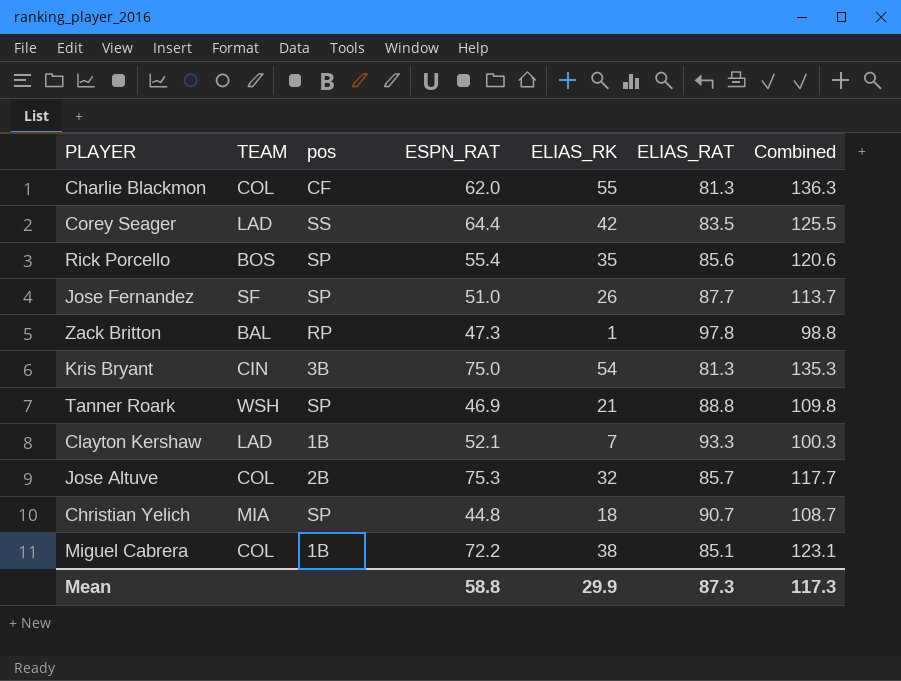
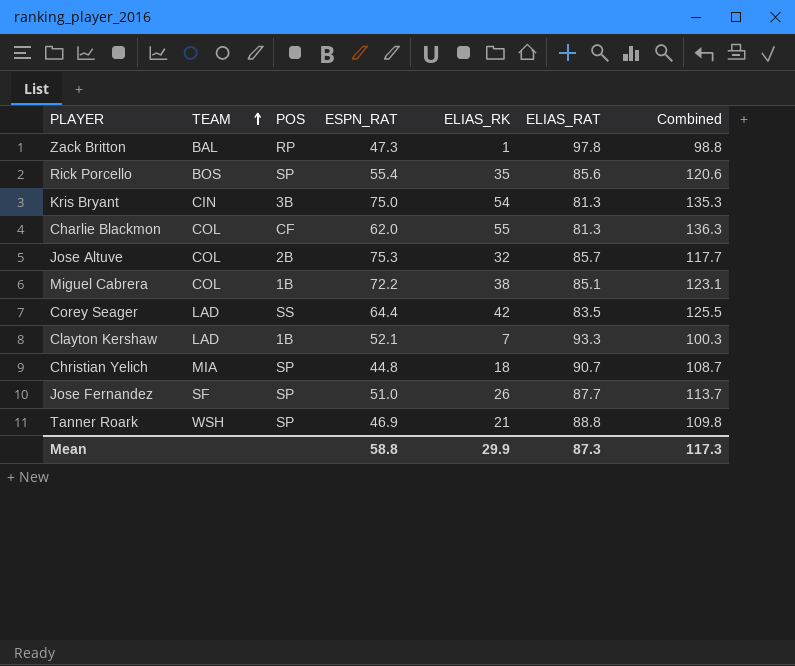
row order: none -> TEAM ascending
column name: pos -> POS

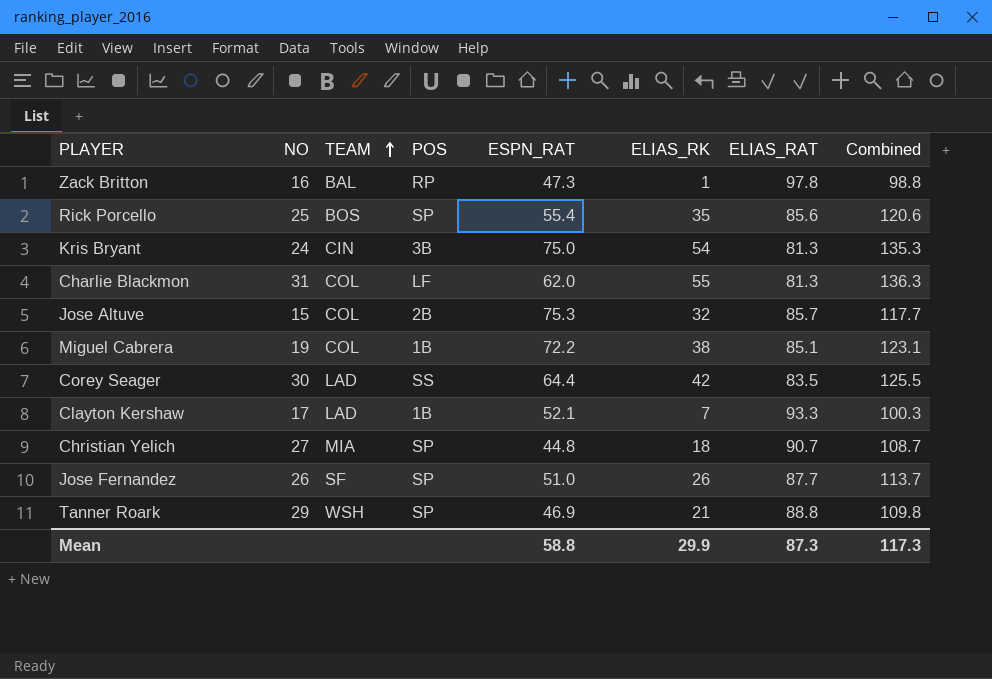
column NO | position: none -> 2
Charlie Blackmon | POS: CF -> LF

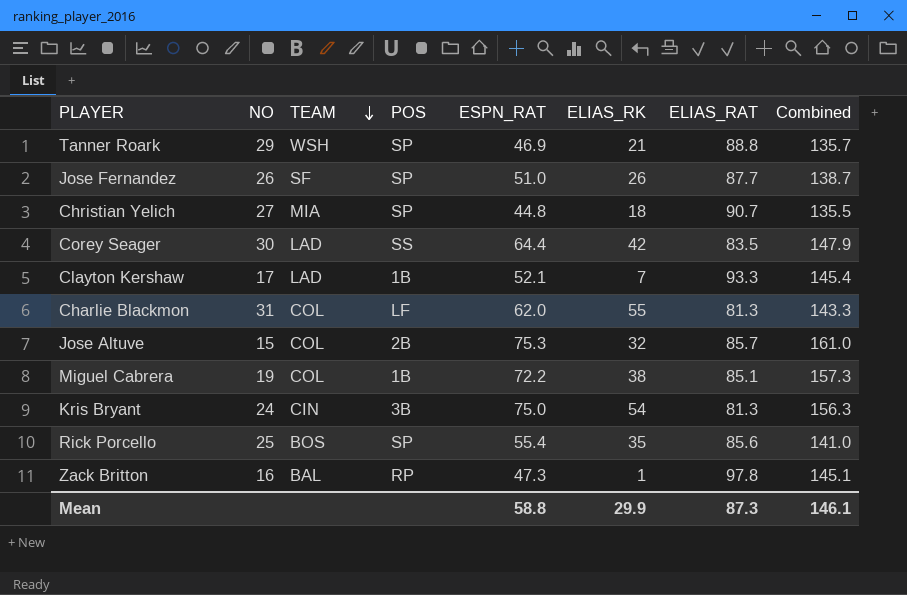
row order: TEAM ascending -> TEAM descending
column Combined | formula: [ELIAS_RK] + [ELIAS_RAT] -> [ESPN_RAT] + [ELIAS_RAT]
Mean | Combined: 117.3 -> 146.1

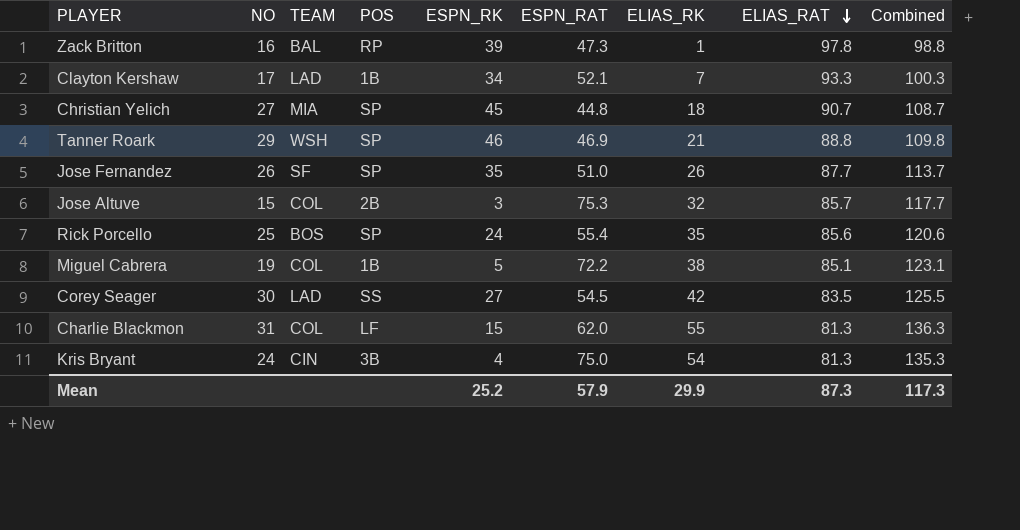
row order: TEAM descending -> ELIAS_RAT descending
column ESPN_RK | position: none -> 5
column Combined | formula: [ESPN_RAT] + [ELIAS_RAT] -> [ELIAS_RK] + [ELIAS_RAT]
Corey Seager | ESPN_RAT: 64.4 -> 54.5
Mean | ESPN_RAT: 58.8 -> 57.9
Mean | Combined: 146.1 -> 117.3

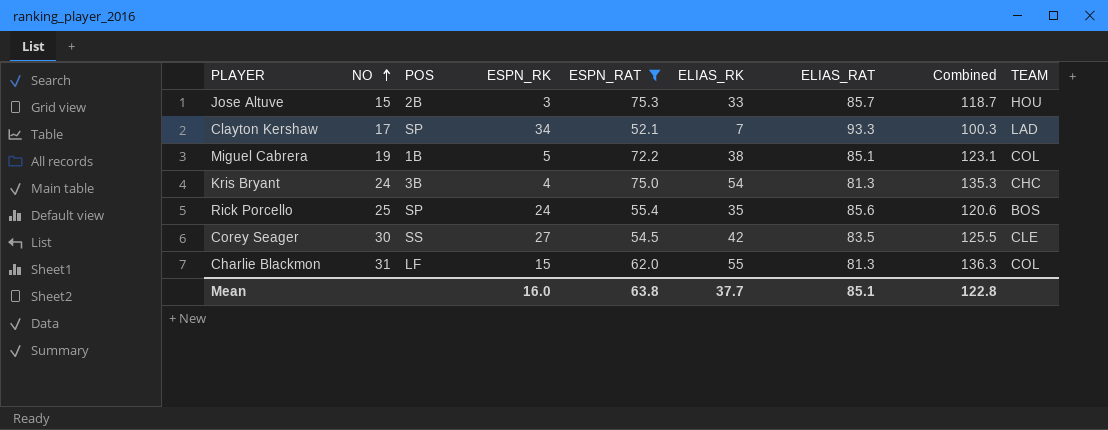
filter: none -> ESPN_RAT >= 52.1
row order: ELIAS_RAT descending -> NO ascending
column TEAM | position: 3 -> 9
Jose Altuve | ELIAS_RK: 32 -> 33
Jose Altuve | Combined: 117.7 -> 118.7
Jose Altuve | TEAM: COL -> HOU
Clayton Kershaw | POS: 1B -> SP
Kris Bryant | TEAM: CIN -> CHC
Corey Seager | TEAM: LAD -> CLE
Mean | ESPN_RK: 25.2 -> 16.0
Mean | ESPN_RAT: 57.9 -> 63.8
Mean | ELIAS_RK: 29.9 -> 37.7
Mean | ELIAS_RAT: 87.3 -> 85.1
Mean | Combined: 117.3 -> 122.8

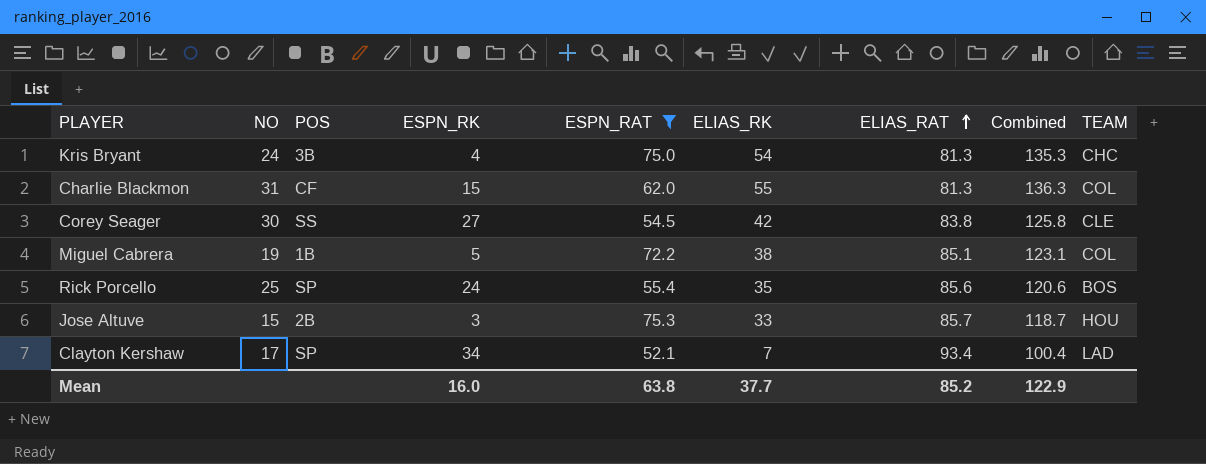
row order: NO ascending -> ELIAS_RAT ascending
Charlie Blackmon | POS: LF -> CF
Corey Seager | ELIAS_RAT: 83.5 -> 83.8
Corey Seager | Combined: 125.5 -> 125.8
Clayton Kershaw | ELIAS_RAT: 93.3 -> 93.4
Clayton Kershaw | Combined: 100.3 -> 100.4
Mean | ELIAS_RAT: 85.1 -> 85.2
Mean | Combined: 122.8 -> 122.9

